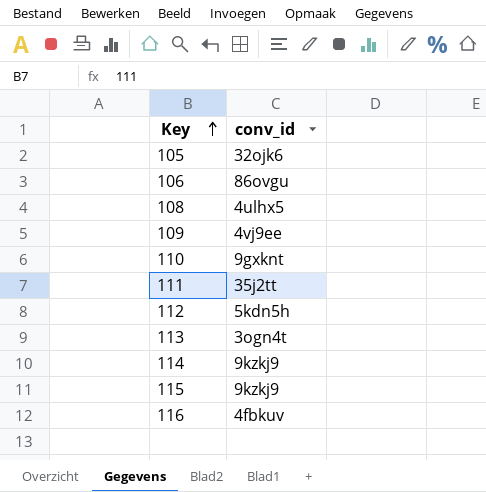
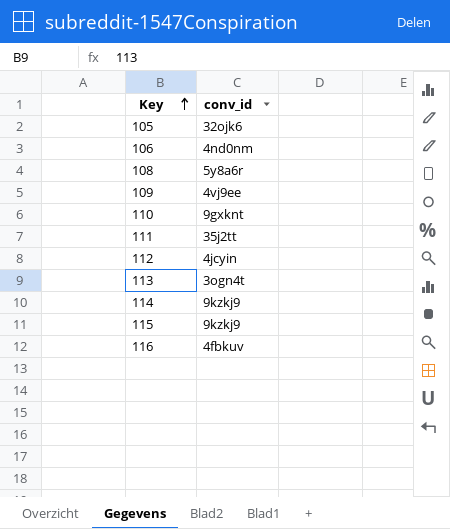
106 | conv_id: 86ovgu -> 4nd0nm
108 | conv_id: 4ulhx5 -> 5y8a6r
112 | conv_id: 5kdn5h -> 4jcyin

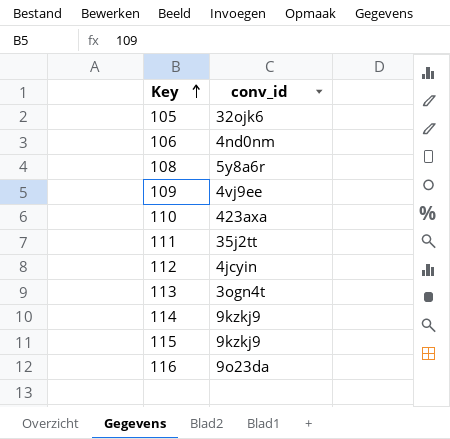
110 | conv_id: 9gxknt -> 423axa
116 | conv_id: 4fbkuv -> 9o23da

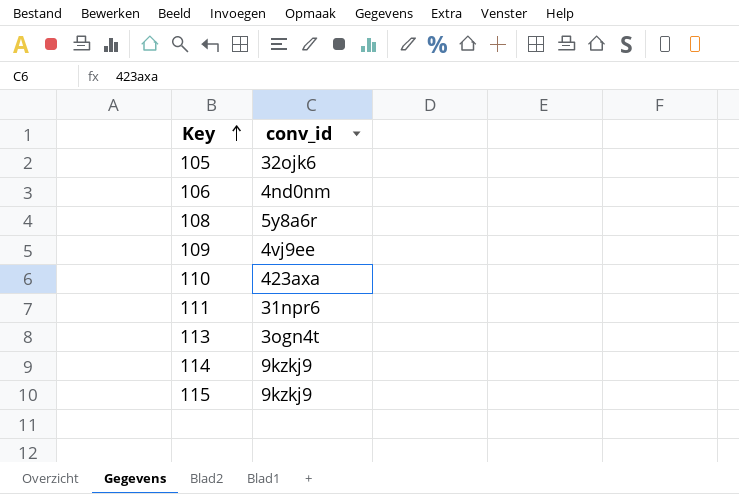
row 112: 4jcyin -> none
row 116: 9o23da -> none
111 | conv_id: 35j2tt -> 31npr6

